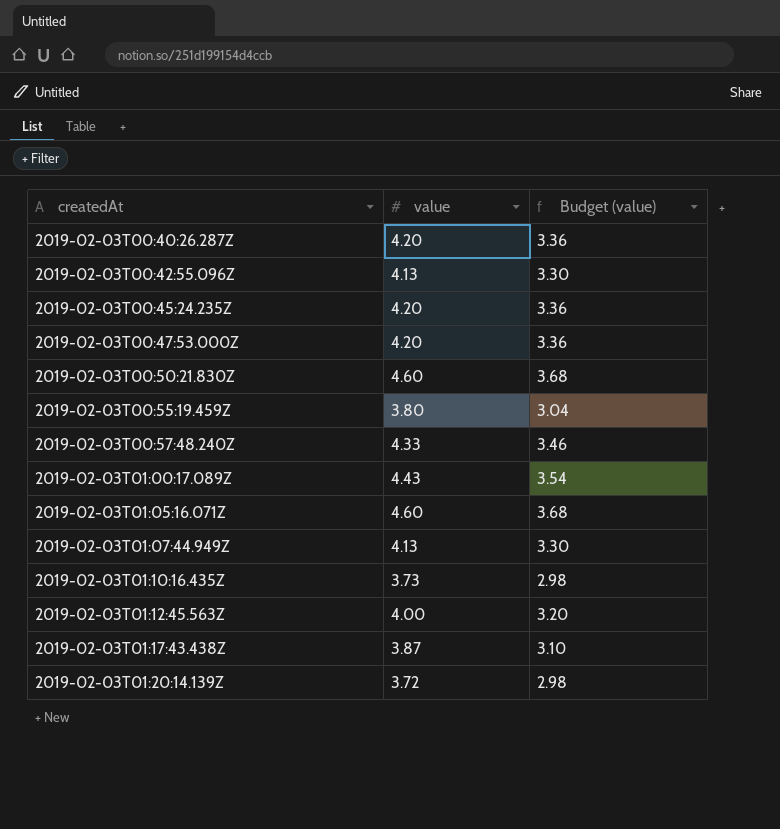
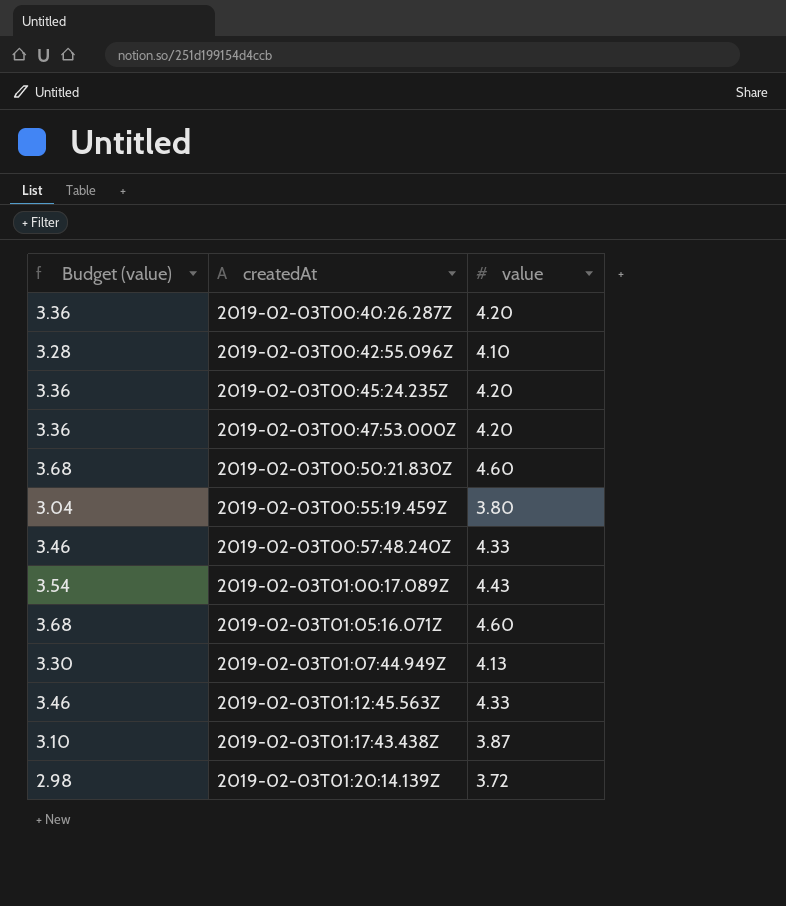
column Budget (value) | position: 3 -> 1
row 2019-02-03T01:10:16.435Z: 3.73 | 2.98 -> none
2019-02-03T00:42:55.096Z | Budget (value): 3.30 -> 3.28
2019-02-03T00:42:55.096Z | value: 4.13 -> 4.10
2019-02-03T01:12:45.563Z | Budget (value): 3.20 -> 3.46
2019-02-03T01:12:45.563Z | value: 4.00 -> 4.33

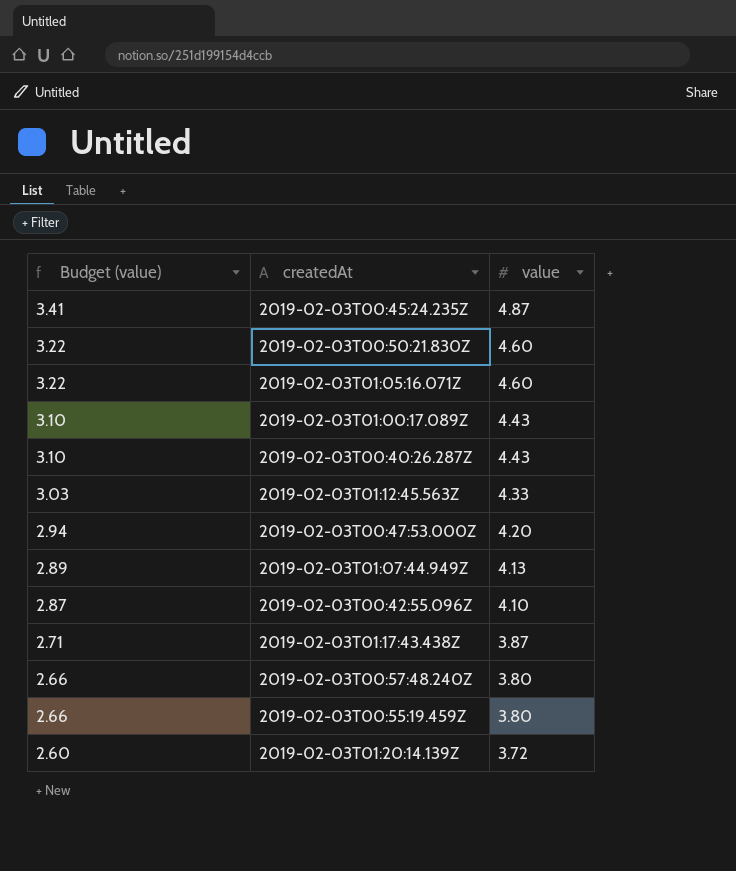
row order: createdAt ascending -> Budget (value) descending
column Budget (value) | formula: [value] * 0.8 -> [value] * 0.7
2019-02-03T00:45:24.235Z | value: 4.20 -> 4.87
2019-02-03T00:40:26.287Z | value: 4.20 -> 4.43
2019-02-03T00:57:48.240Z | value: 4.33 -> 3.80

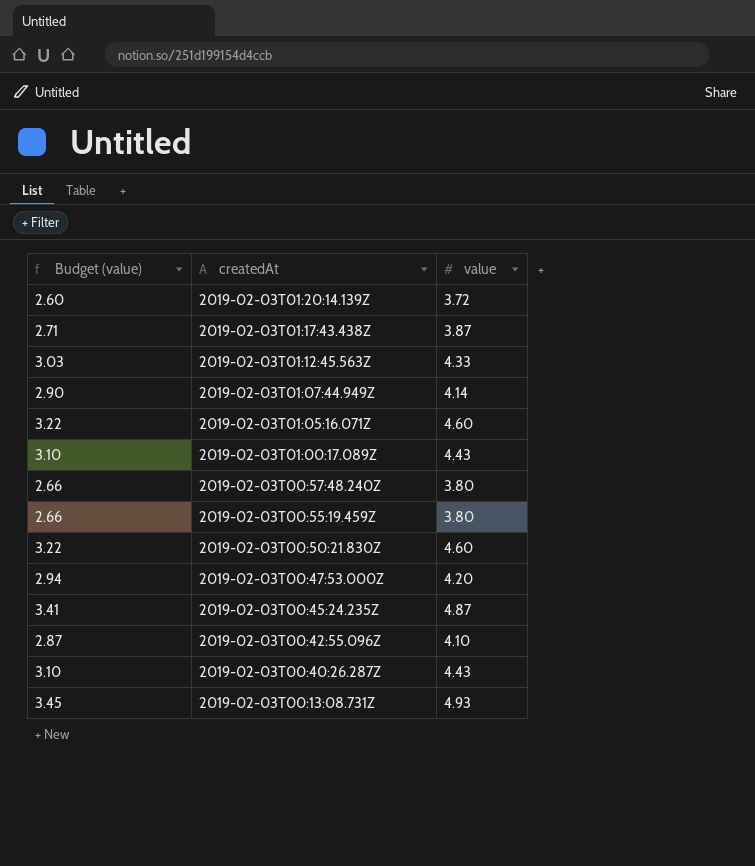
row order: Budget (value) descending -> createdAt descending
2019-02-03T01:07:44.949Z | Budget (value): 2.89 -> 2.90
2019-02-03T01:07:44.949Z | value: 4.13 -> 4.14
row 2019-02-03T00:13:08.731Z: none -> 3.45 | 4.93

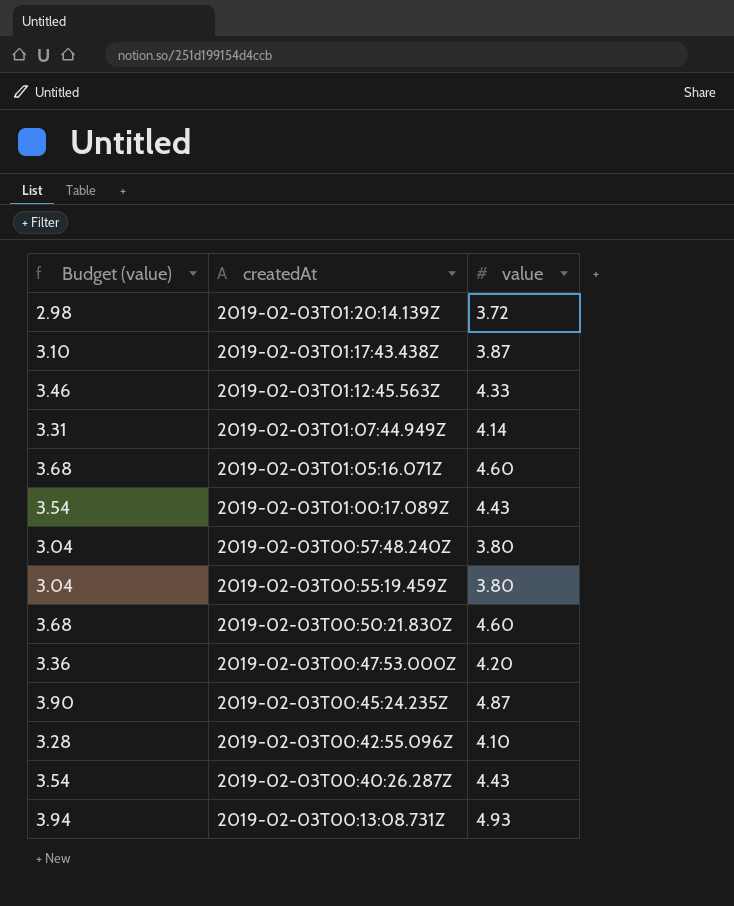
column Budget (value) | formula: [value] * 0.7 -> [value] * 0.8

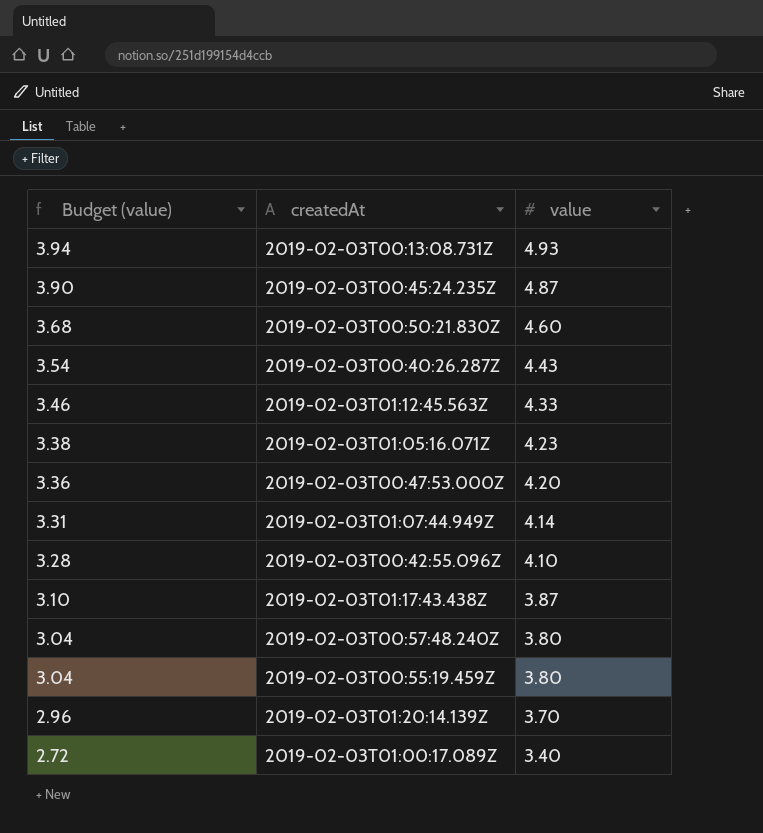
row order: createdAt descending -> Budget (value) descending
2019-02-03T01:05:16.071Z | Budget (value): 3.68 -> 3.38
2019-02-03T01:05:16.071Z | value: 4.60 -> 4.23
2019-02-03T01:20:14.139Z | Budget (value): 2.98 -> 2.96
2019-02-03T01:20:14.139Z | value: 3.72 -> 3.70
2019-02-03T01:00:17.089Z | Budget (value): 3.54 -> 2.72
2019-02-03T01:00:17.089Z | value: 4.43 -> 3.40

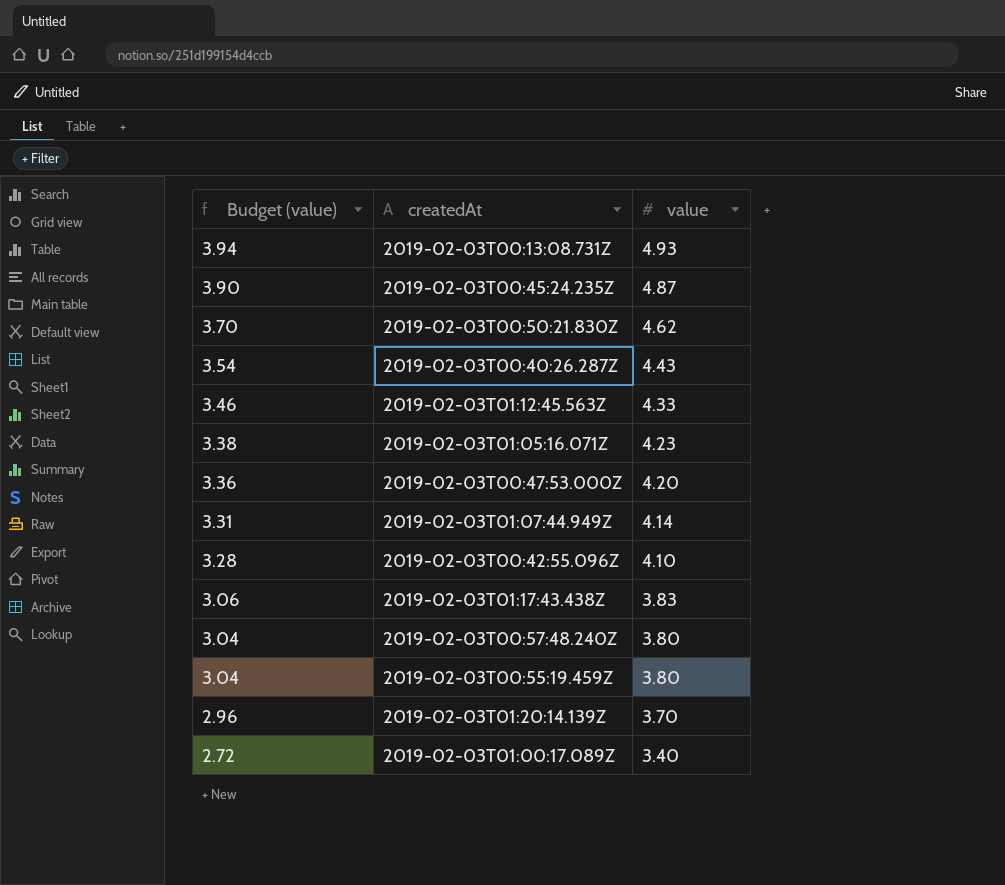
2019-02-03T00:50:21.830Z | Budget (value): 3.68 -> 3.70
2019-02-03T00:50:21.830Z | value: 4.60 -> 4.62
2019-02-03T01:17:43.438Z | Budget (value): 3.10 -> 3.06
2019-02-03T01:17:43.438Z | value: 3.87 -> 3.83

